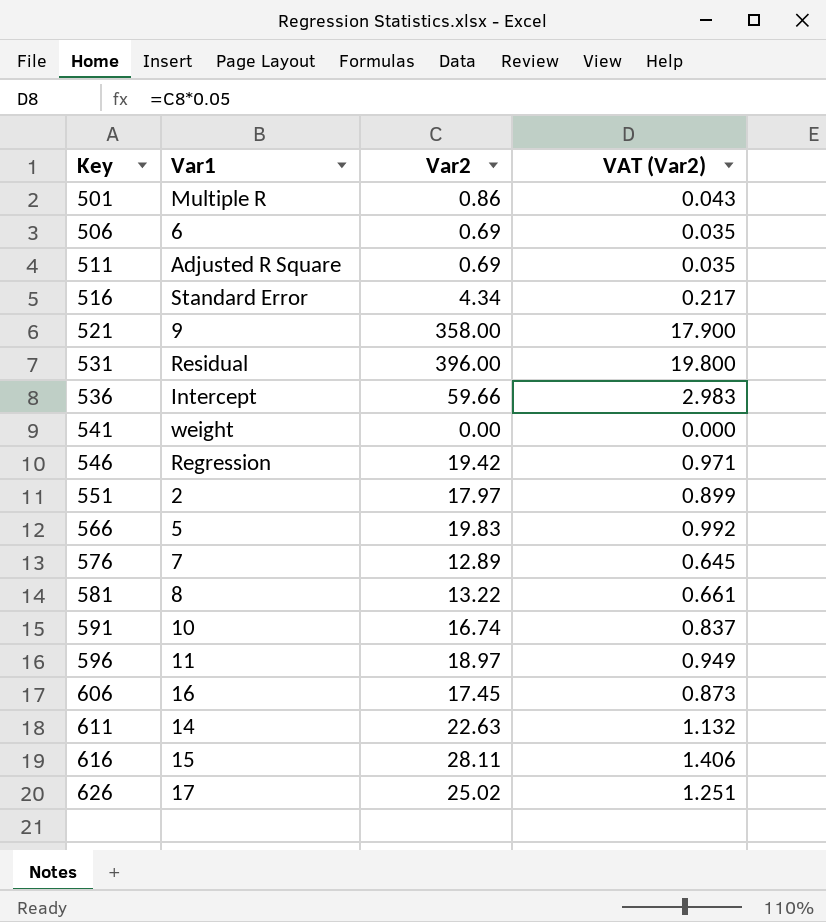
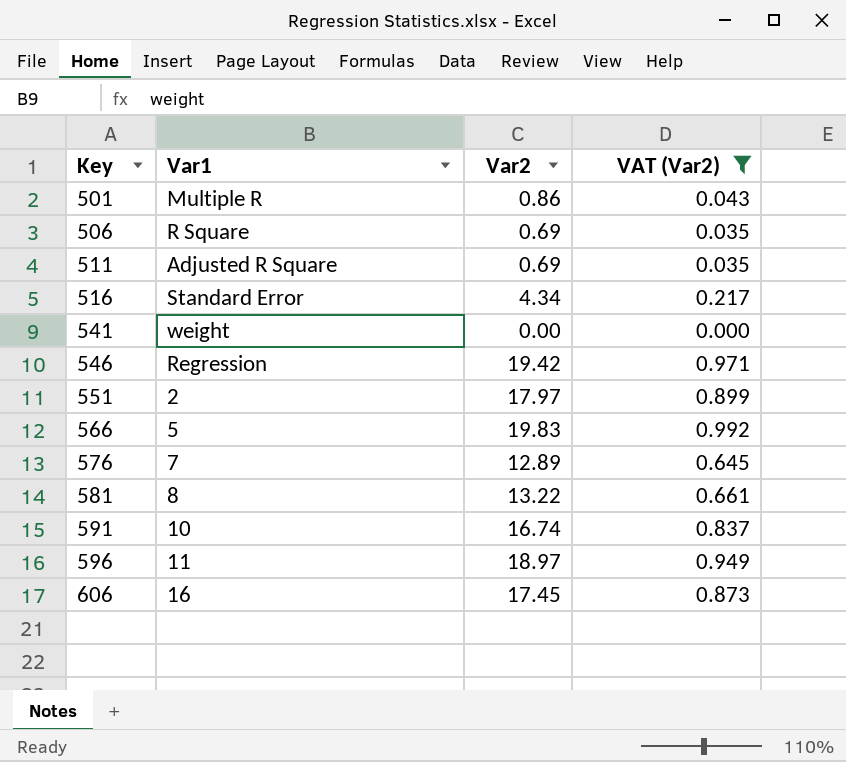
filter: none -> VAT (Var2) <= 0.992
506 | Var1: 6 -> R Square

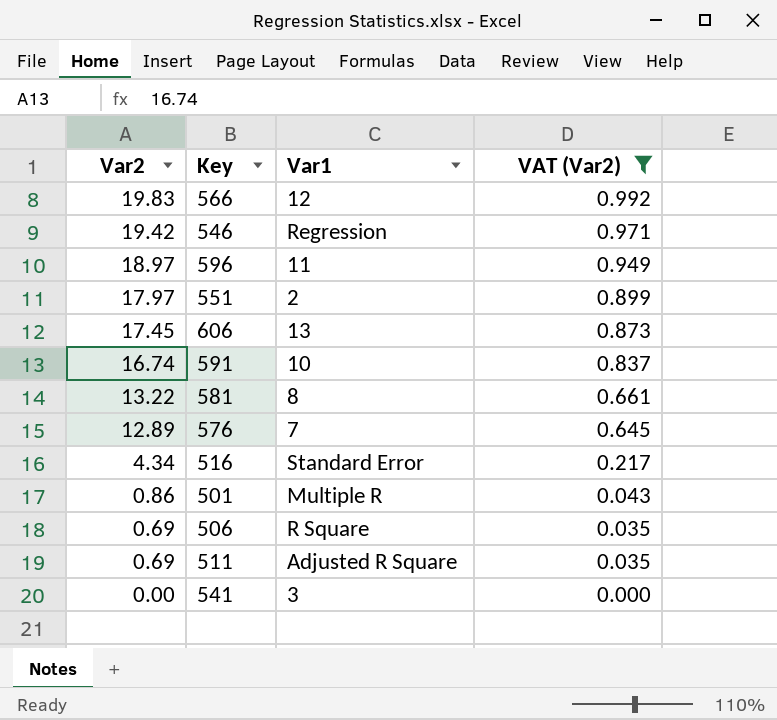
row order: Key ascending -> Var2 descending
column Var2 | position: 3 -> 1
566 | Var1: 5 -> 12
606 | Var1: 16 -> 13
541 | Var1: weight -> 3

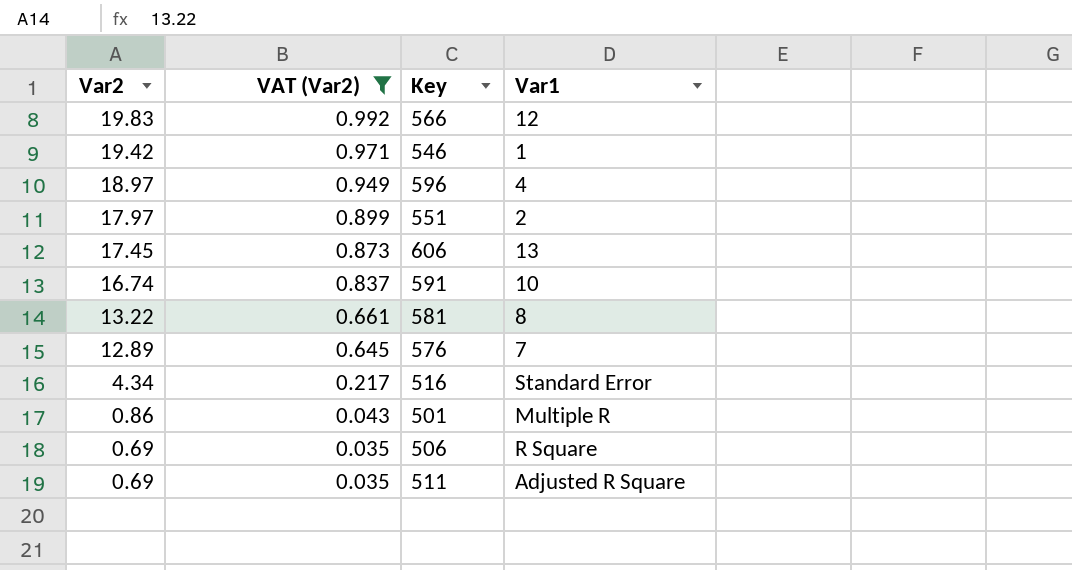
column VAT (Var2) | position: 4 -> 2
row 541: 0.00 | 3 | 0.000 -> none
546 | Var1: Regression -> 1
596 | Var1: 11 -> 4

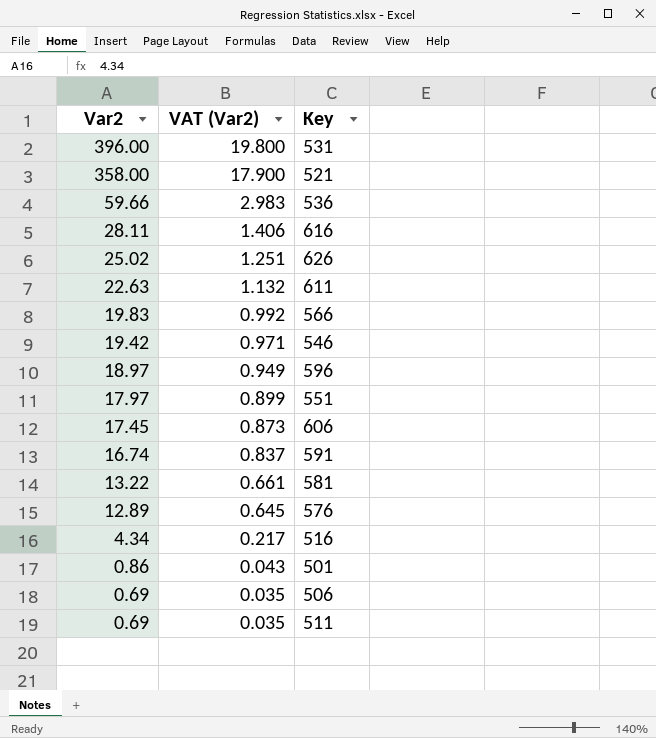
filter: VAT (Var2) <= 0.992 -> none
column Var1 | position: 4 -> none

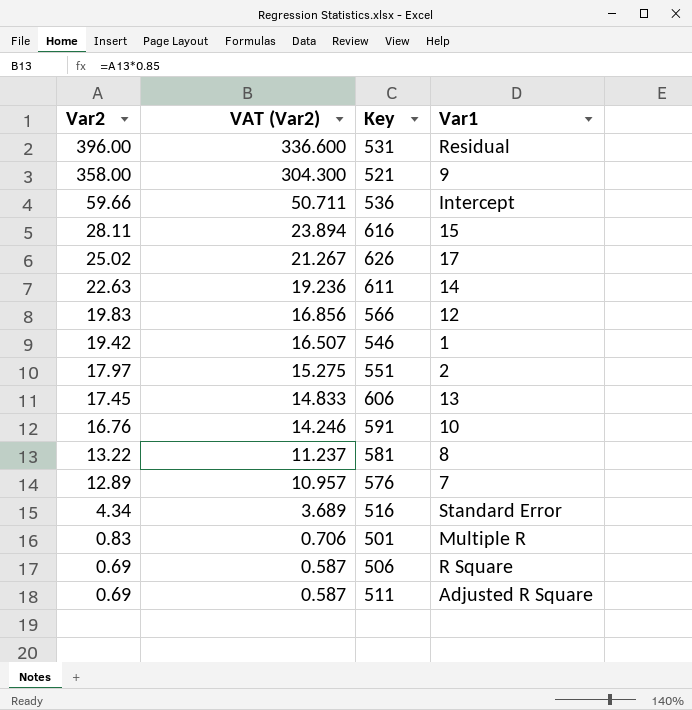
column VAT (Var2) | formula: [Var2] * 0.05 -> [Var2] * 0.85
column Var1 | position: none -> 4
row 596: 18.97 | 0.949 -> none
591 | Var2: 16.74 -> 16.76
501 | Var2: 0.86 -> 0.83

